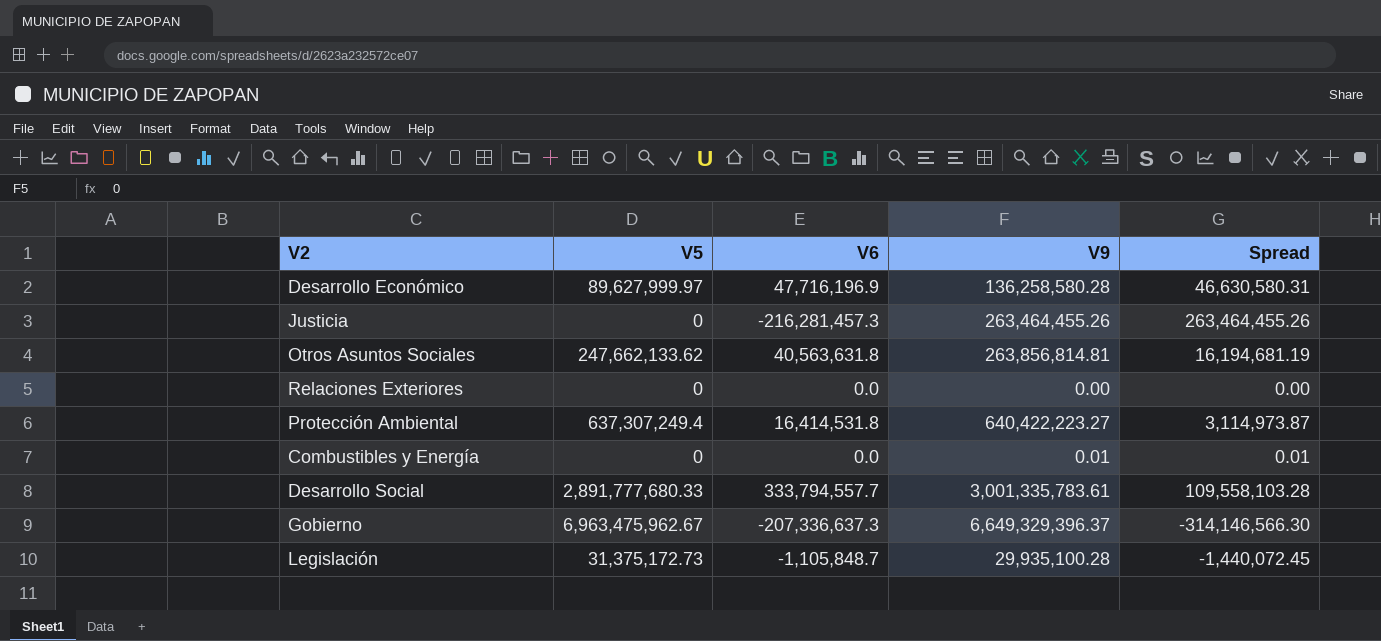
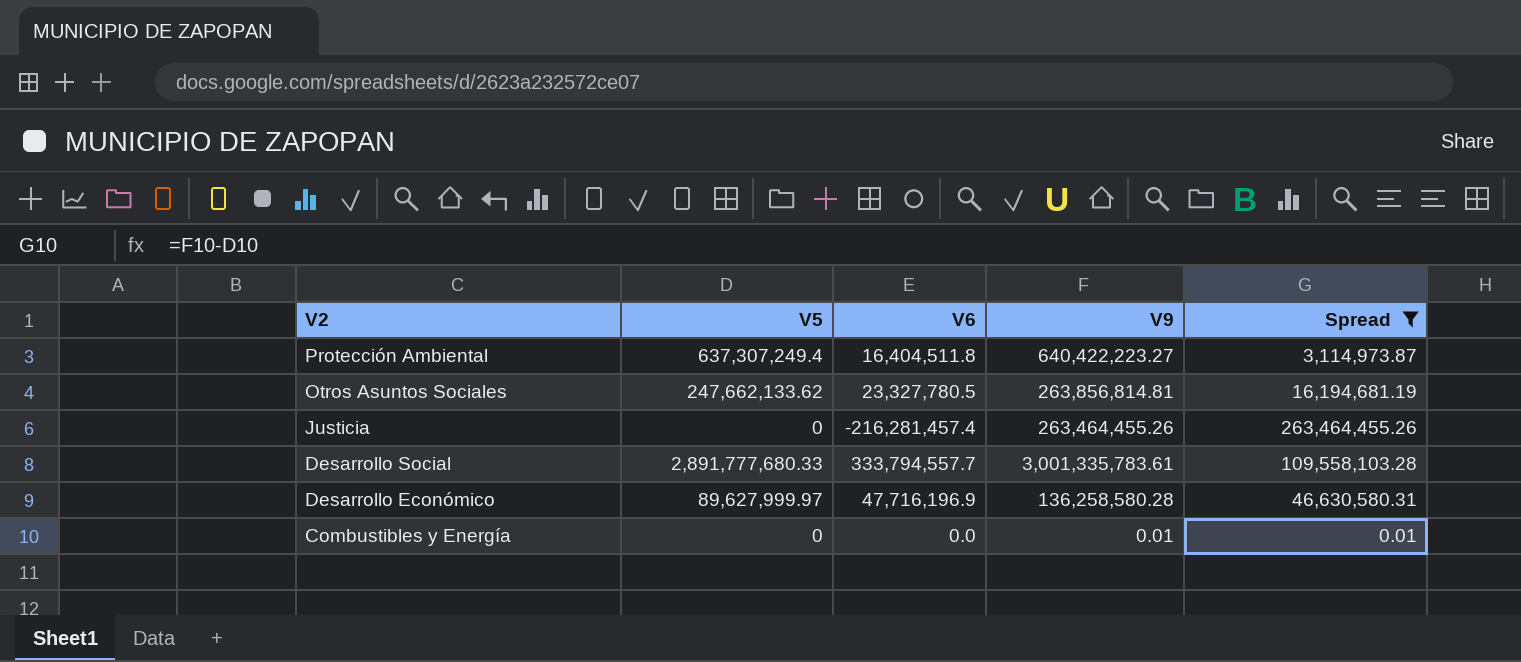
filter: none -> Spread >= 0.01
row order: none -> V2 descending
Protección Ambiental | V6: 16,414,531.8 -> 16,404,511.8
Otros Asuntos Sociales | V6: 40,563,631.8 -> 23,327,780.5
Justicia | V6: -216,281,457.3 -> -216,281,457.4

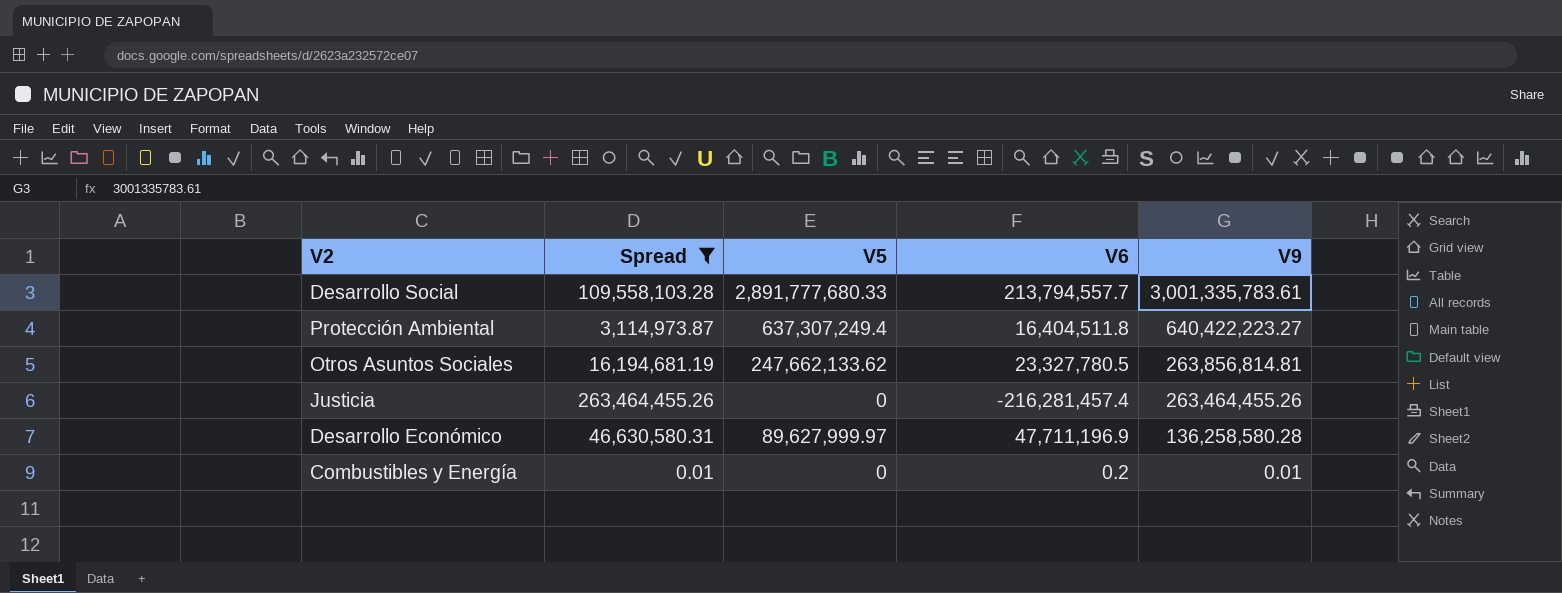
row order: V2 descending -> V9 descending
column Spread | position: 5 -> 2
Desarrollo Social | V6: 333,794,557.7 -> 213,794,557.7
Desarrollo Económico | V6: 47,716,196.9 -> 47,711,196.9
Combustibles y Energía | V6: 0.0 -> 0.2

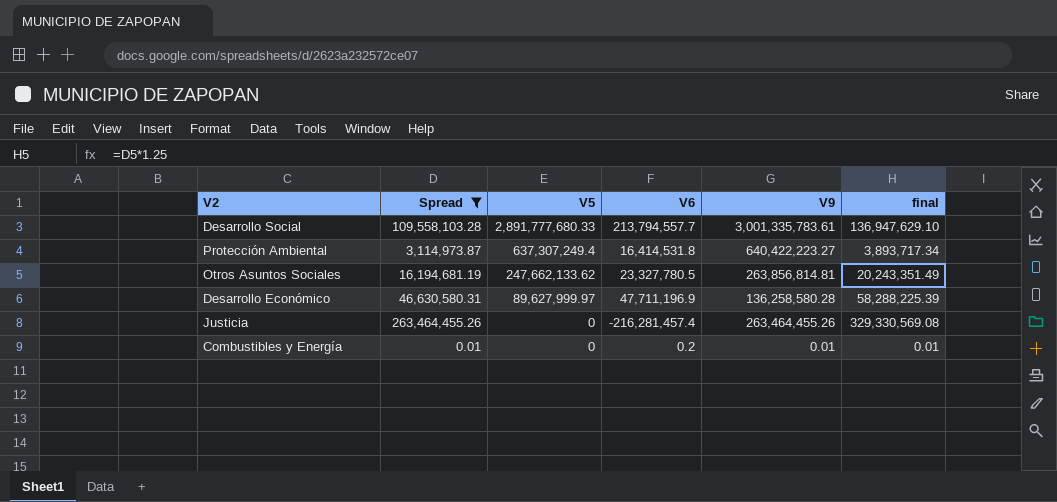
row order: V9 descending -> V5 descending
column final | formula: none -> [Spread] * 1.25
Protección Ambiental | V6: 16,404,511.8 -> 16,414,531.8

